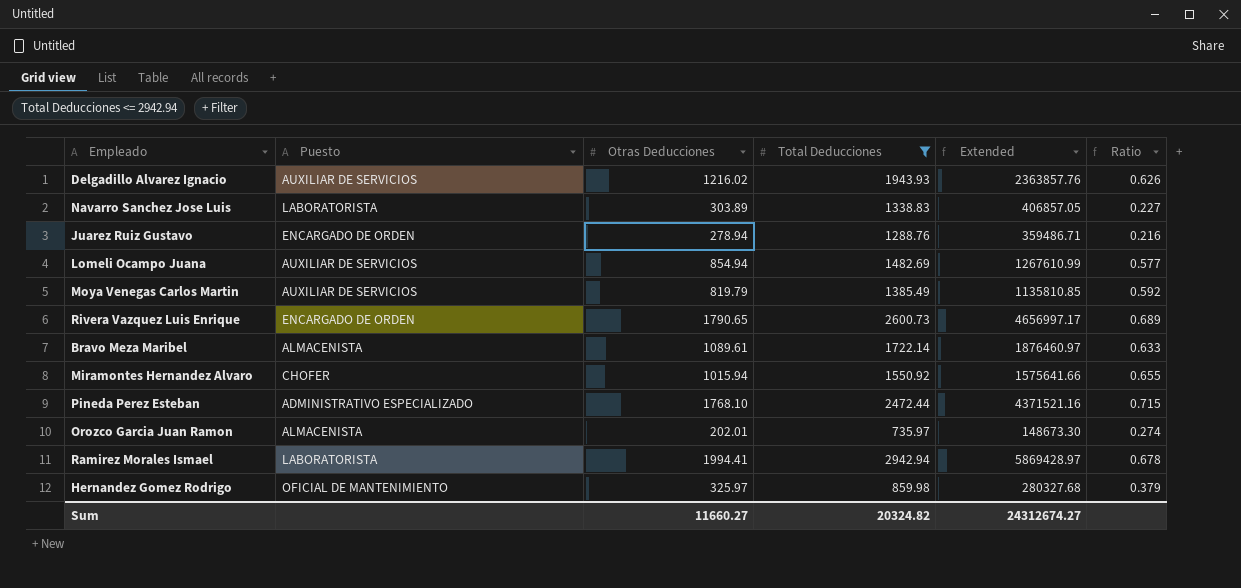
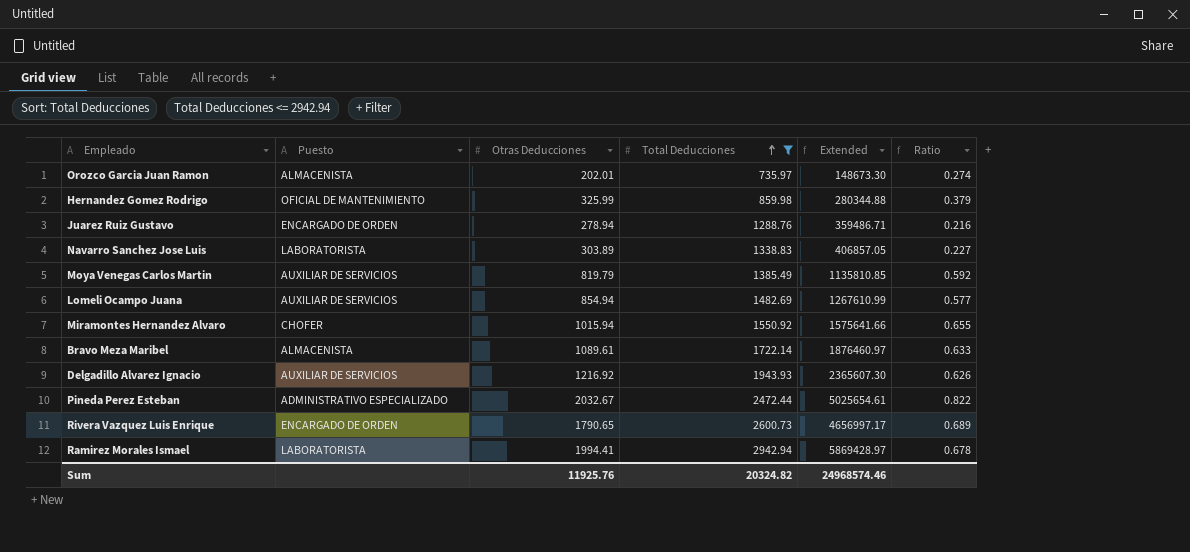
row order: none -> Total Deducciones ascending
Hernandez Gomez Rodrigo | Otras Deducciones: 325.97 -> 325.99
Hernandez Gomez Rodrigo | Extended: 280327.68 -> 280344.88
Delgadillo Alvarez Ignacio | Otras Deducciones: 1216.02 -> 1216.92
Delgadillo Alvarez Ignacio | Extended: 2363857.76 -> 2365607.30
Pineda Perez Esteban | Otras Deducciones: 1768.10 -> 2032.67
Pineda Perez Esteban | Extended: 4371521.16 -> 5025654.61
Pineda Perez Esteban | Ratio: 0.715 -> 0.822
Sum | Otras Deducciones: 11660.27 -> 11925.76
Sum | Extended: 24312674.27 -> 24968574.46

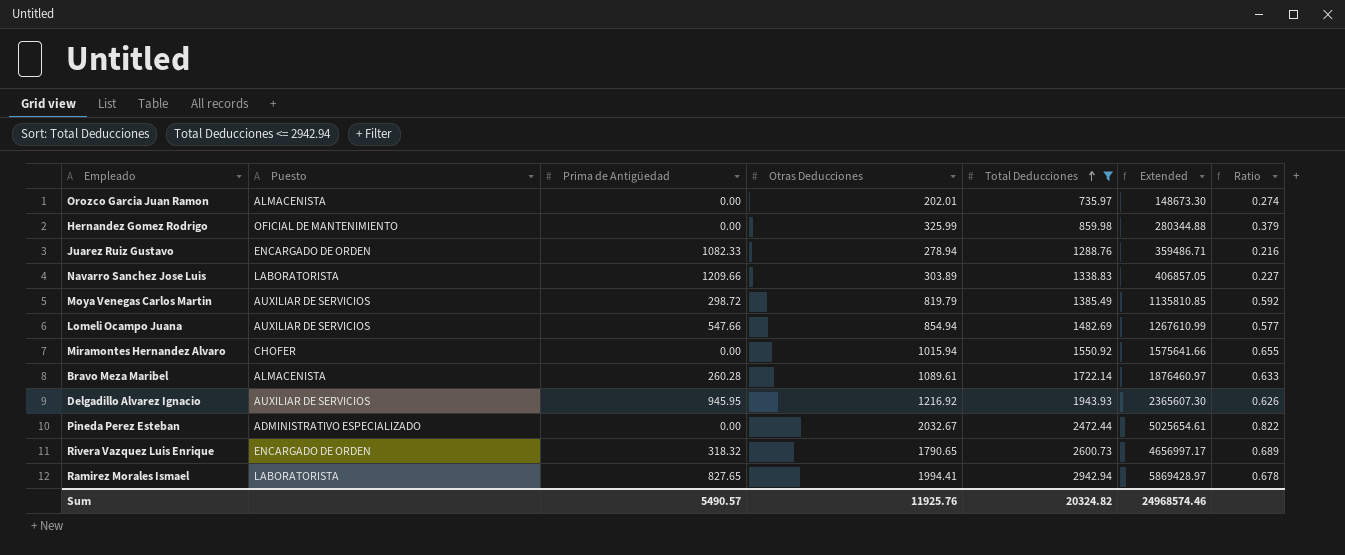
column Prima de Antigüedad | position: none -> 3

